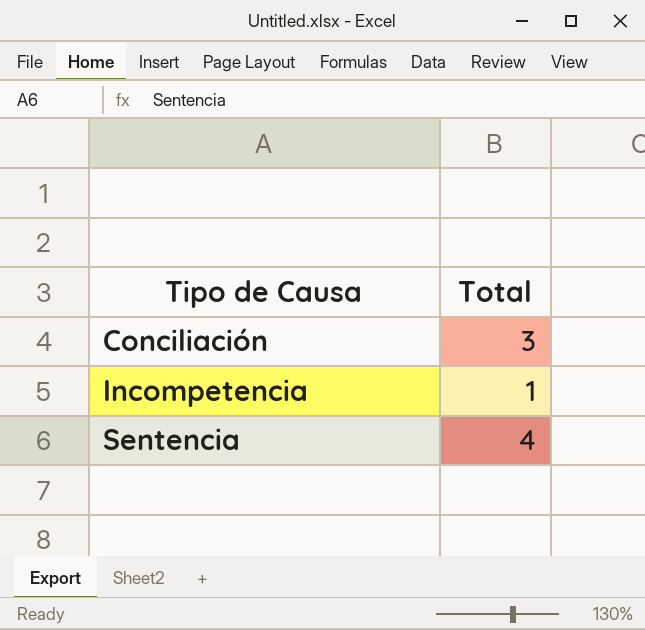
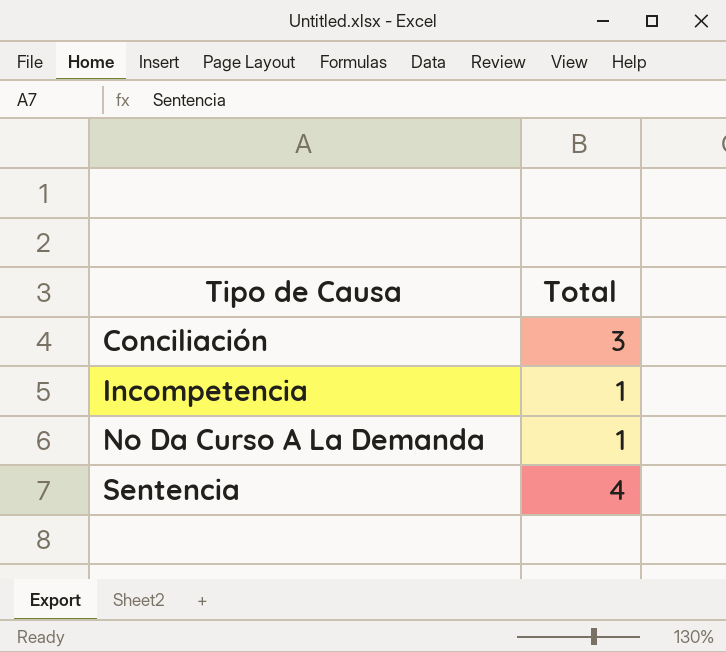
row No Da Curso A La Demanda: none -> 1

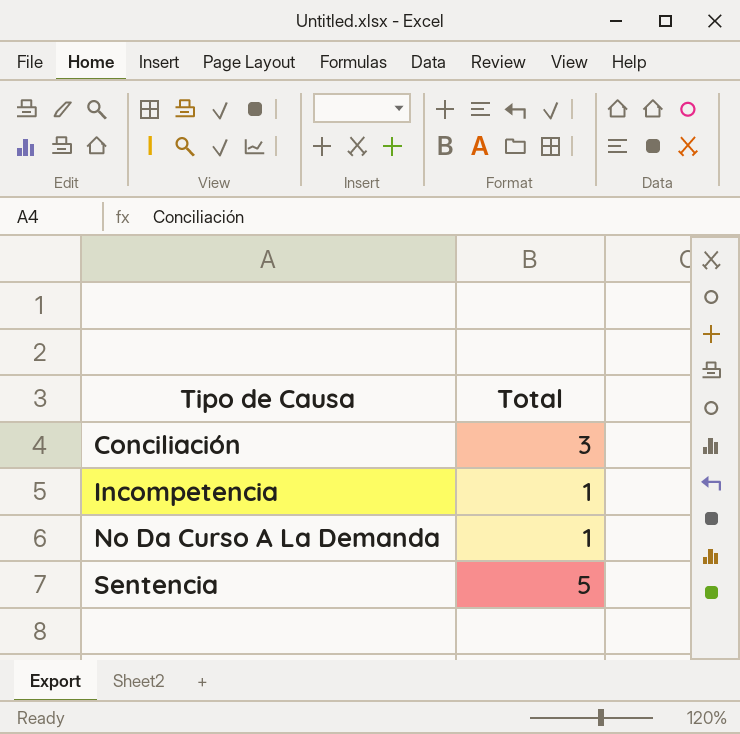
Sentencia | Total: 4 -> 5

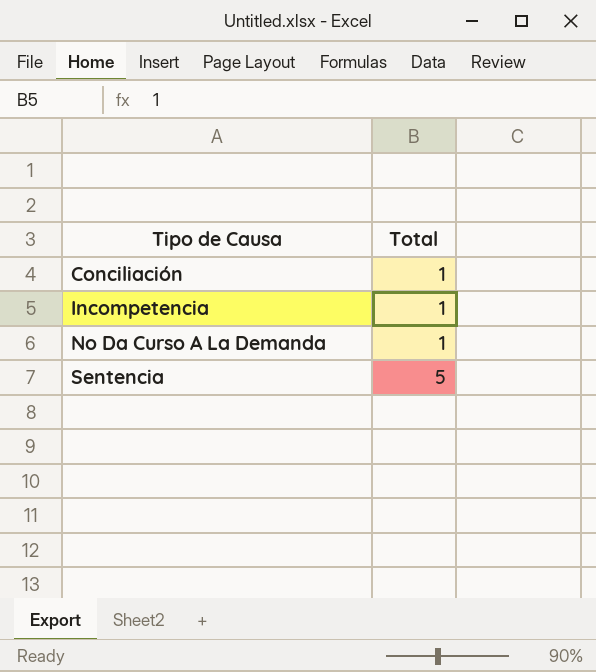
Conciliación | Total: 3 -> 1

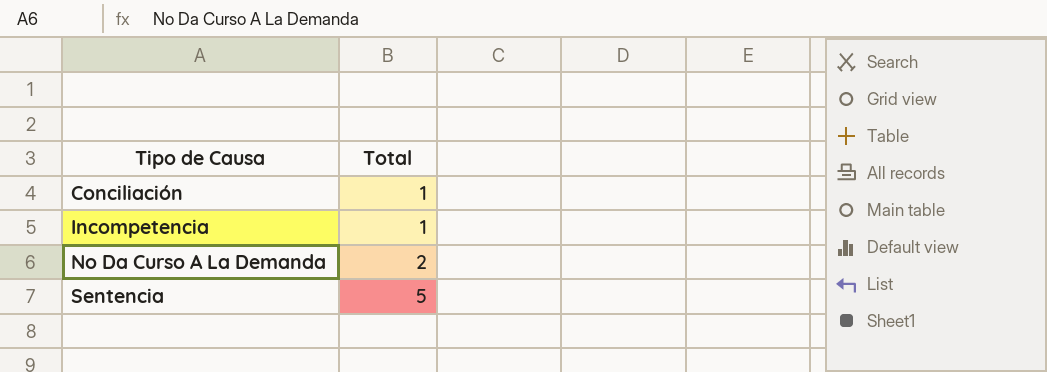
No Da Curso A La Demanda | Total: 1 -> 2

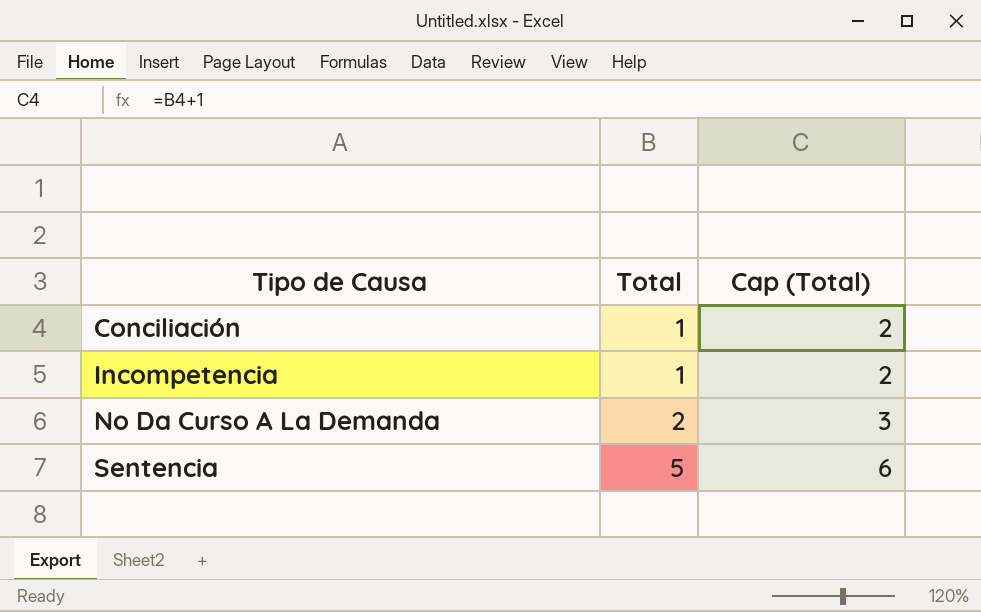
column Cap (Total) | formula: none -> [Total] + 1

